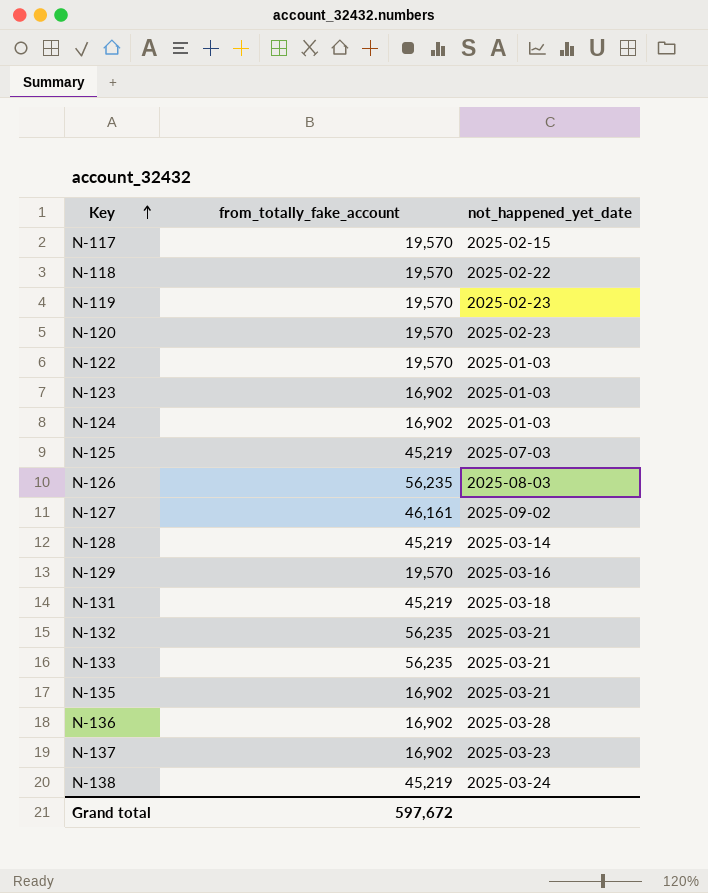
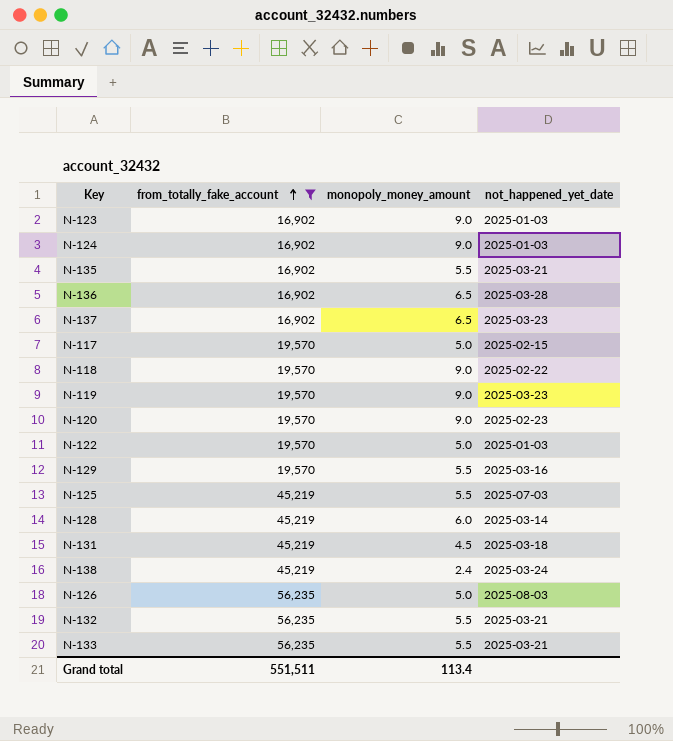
filter: none -> from_totally_fake_account != 46,161
row order: Key ascending -> from_totally_fake_account ascending
column monopoly_money_amount | position: none -> 3
N-119 | not_happened_yet_date: 2025-02-23 -> 2025-03-23
Grand total | from_totally_fake_account: 597,672 -> 551,511

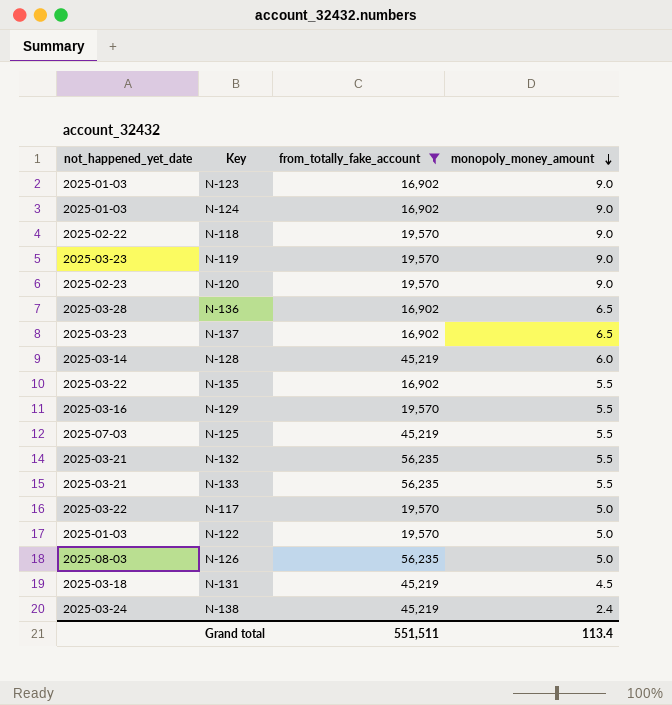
row order: from_totally_fake_account ascending -> monopoly_money_amount descending
column not_happened_yet_date | position: 4 -> 1
N-135 | not_happened_yet_date: 2025-03-21 -> 2025-03-22
N-117 | not_happened_yet_date: 2025-02-15 -> 2025-03-22

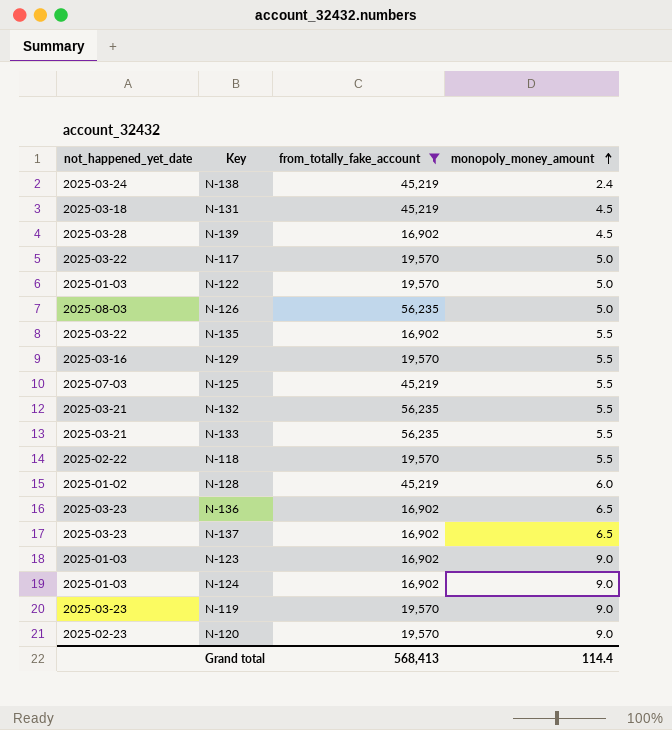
row order: monopoly_money_amount descending -> monopoly_money_amount ascending
row N-139: none -> 2025-03-28 | 16,902 | 4.5
N-118 | monopoly_money_amount: 9.0 -> 5.5
N-128 | not_happened_yet_date: 2025-03-14 -> 2025-01-02
N-136 | not_happened_yet_date: 2025-03-28 -> 2025-03-23
Grand total | from_totally_fake_account: 551,511 -> 568,413
Grand total | monopoly_money_amount: 113.4 -> 114.4

